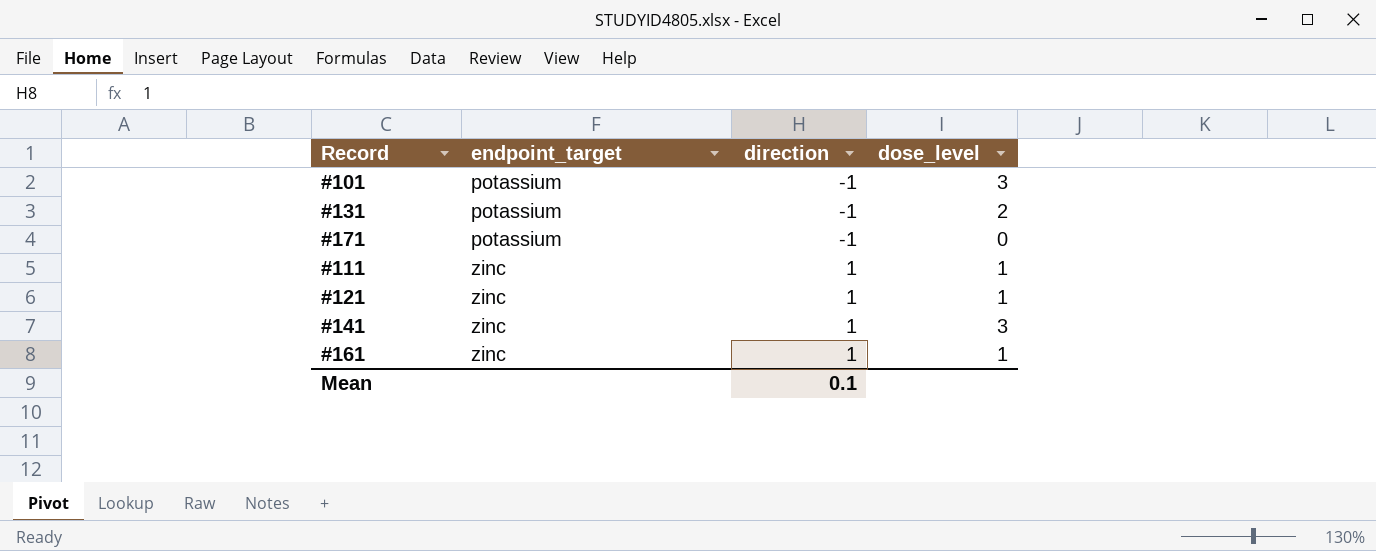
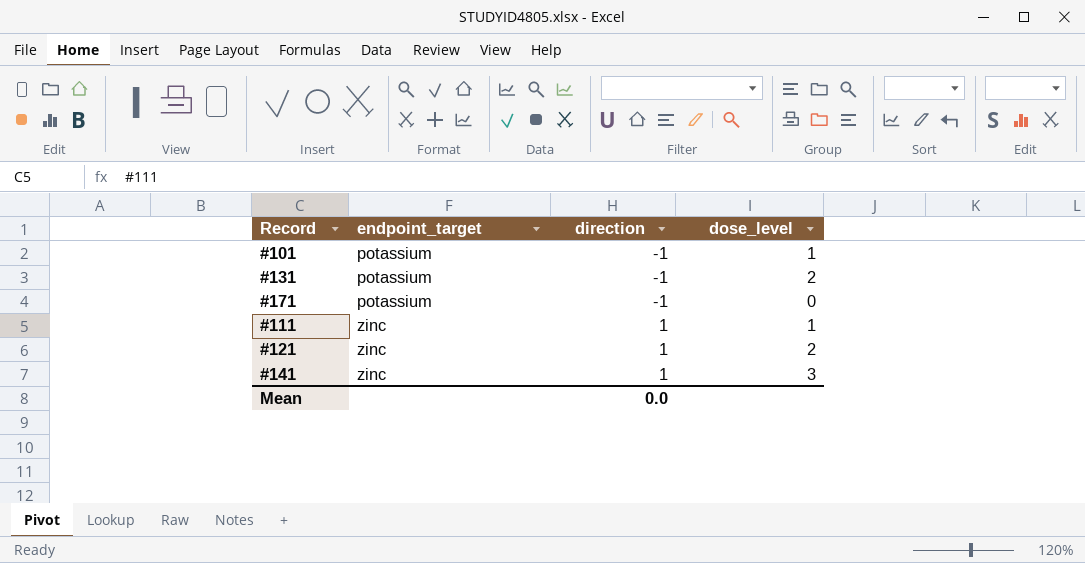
row #161: zinc | 1 | 1 -> none
#101 | dose_level: 3 -> 1
#121 | dose_level: 1 -> 2
Mean | direction: 0.1 -> 0.0

